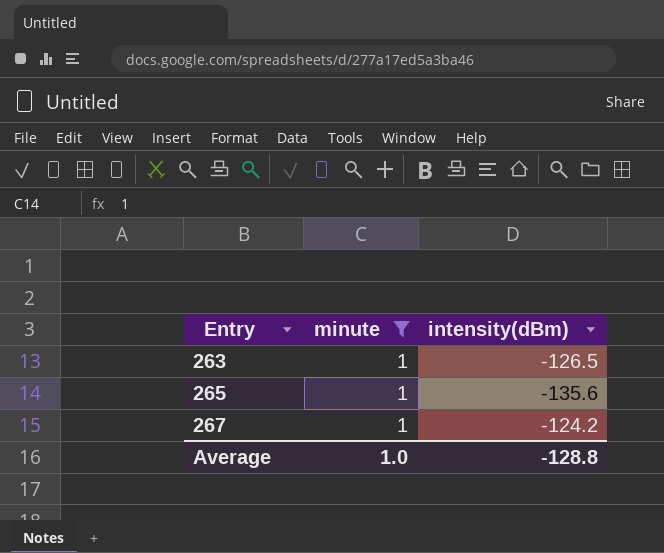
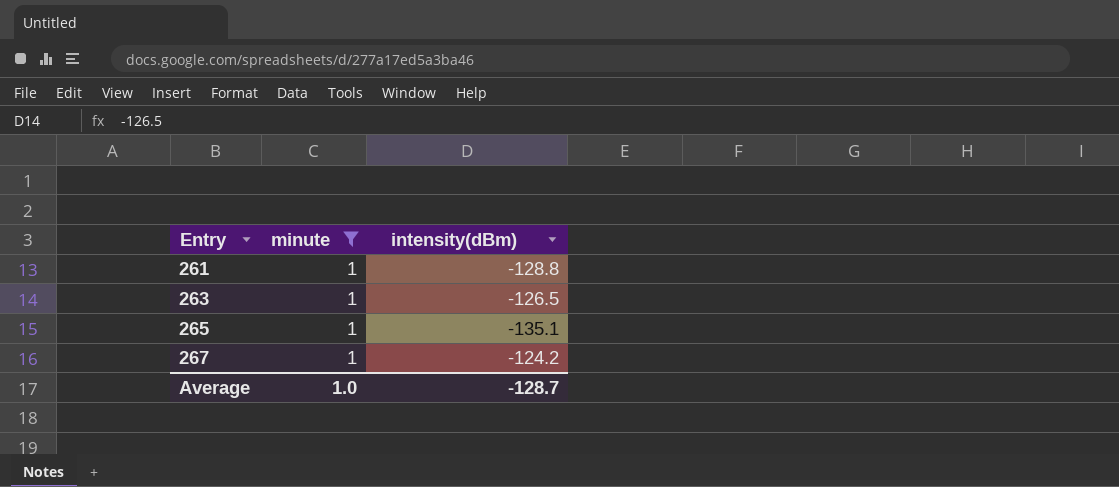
row 261: none -> 1 | -128.8
265 | intensity(dBm): -135.6 -> -135.1
Average | intensity(dBm): -128.8 -> -128.7

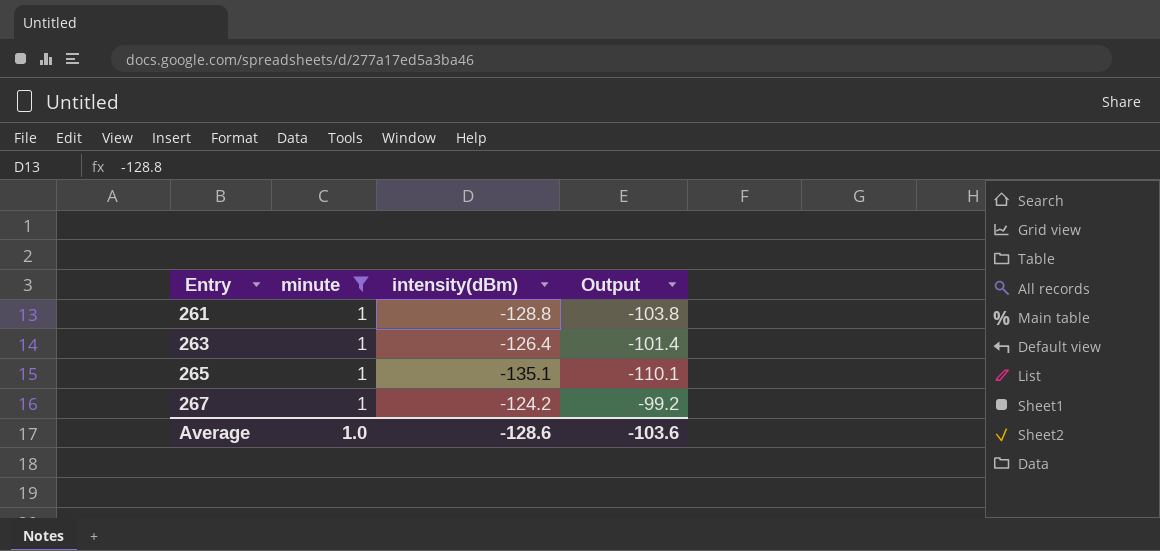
column Output | formula: none -> [intensity(dBm)] + 25
263 | intensity(dBm): -126.5 -> -126.4
Average | intensity(dBm): -128.7 -> -128.6

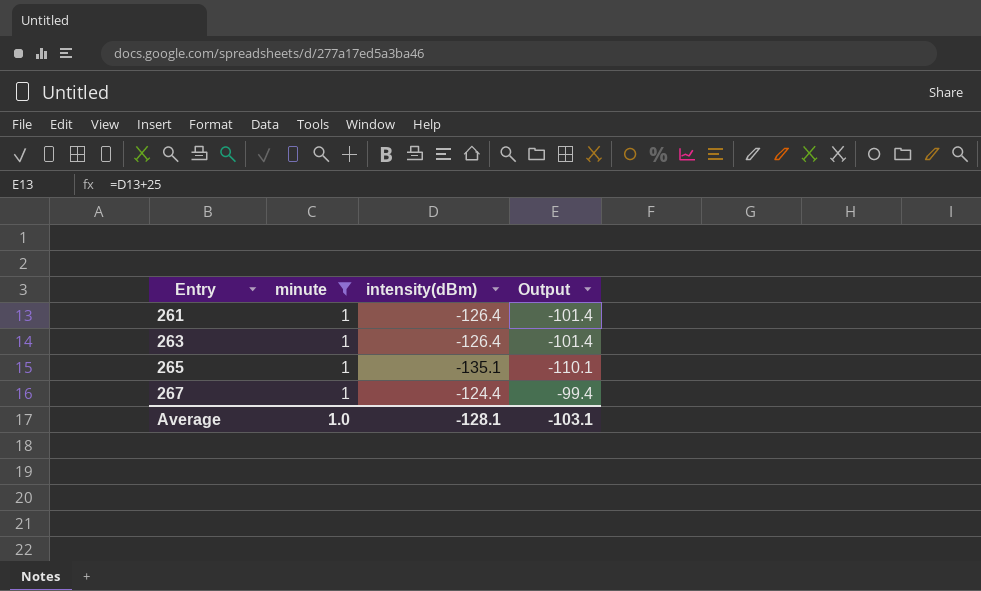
261 | intensity(dBm): -128.8 -> -126.4
261 | Output: -103.8 -> -101.4
267 | intensity(dBm): -124.2 -> -124.4
267 | Output: -99.2 -> -99.4
Average | intensity(dBm): -128.6 -> -128.1
Average | Output: -103.6 -> -103.1

